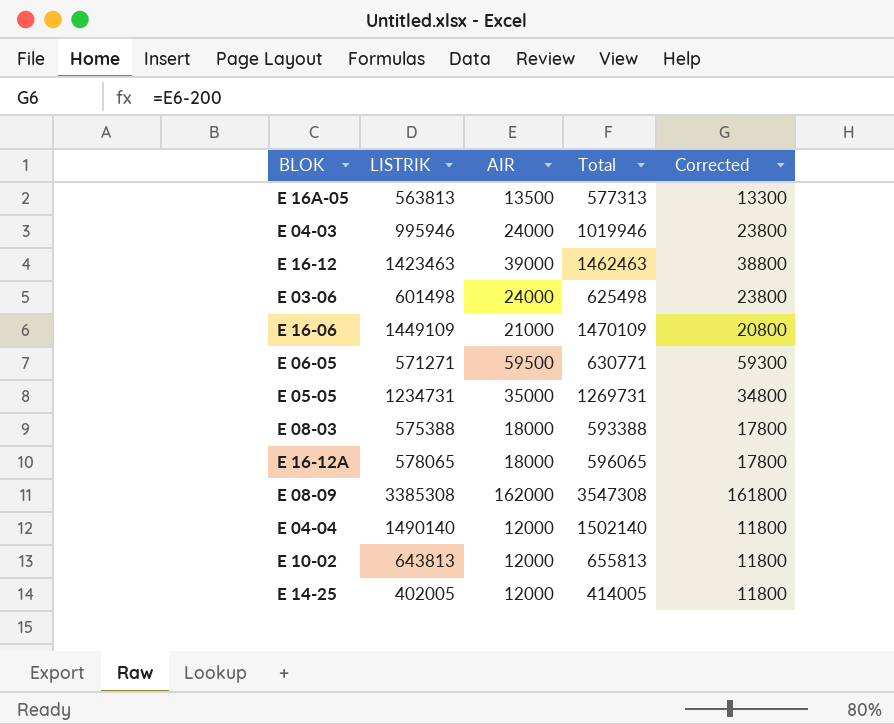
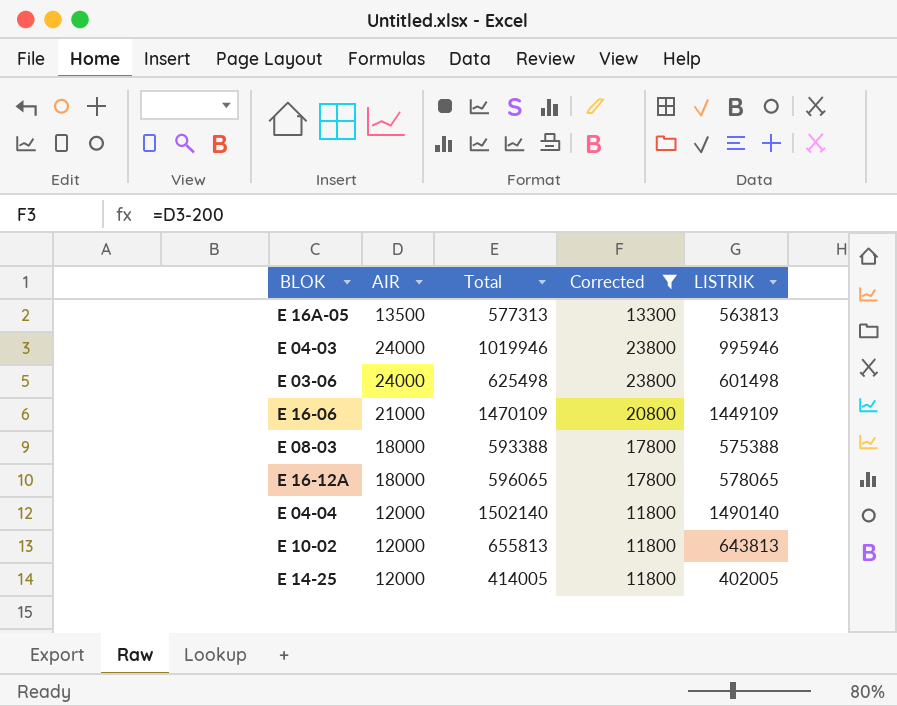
filter: none -> Corrected <= 23800
column LISTRIK | position: 2 -> 5

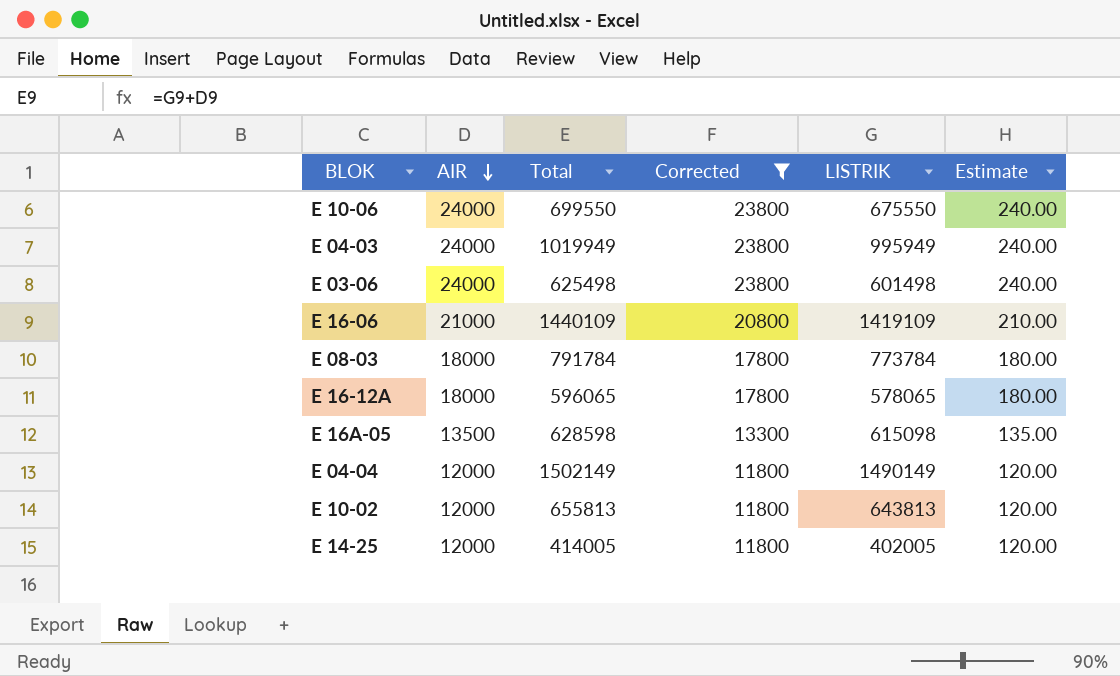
row order: none -> AIR descending
column Estimate | formula: none -> [AIR] * 0.01
row E 10-06: none -> 24000 | 699550 | 23800 | 675550 | 240.00
E 04-03 | Total: 1019946 -> 1019949
E 04-03 | LISTRIK: 995946 -> 995949
E 16-06 | Total: 1470109 -> 1440109
E 16-06 | LISTRIK: 1449109 -> 1419109
E 08-03 | Total: 593388 -> 791784
E 08-03 | LISTRIK: 575388 -> 773784
E 16A-05 | Total: 577313 -> 628598
E 16A-05 | LISTRIK: 563813 -> 615098
E 04-04 | Total: 1502140 -> 1502149
E 04-04 | LISTRIK: 1490140 -> 1490149

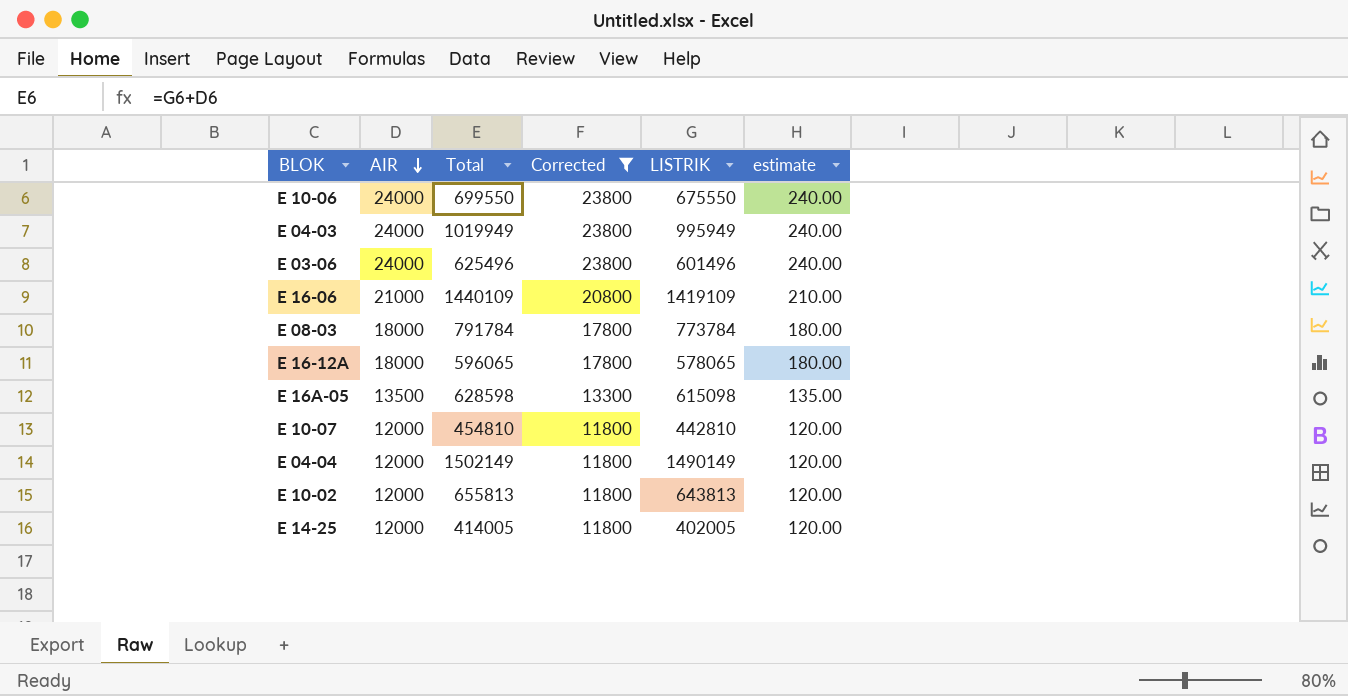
column name: Estimate -> estimate
E 03-06 | Total: 625498 -> 625496
E 03-06 | LISTRIK: 601498 -> 601496
row E 10-07: none -> 12000 | 454810 | 11800 | 442810 | 120.00

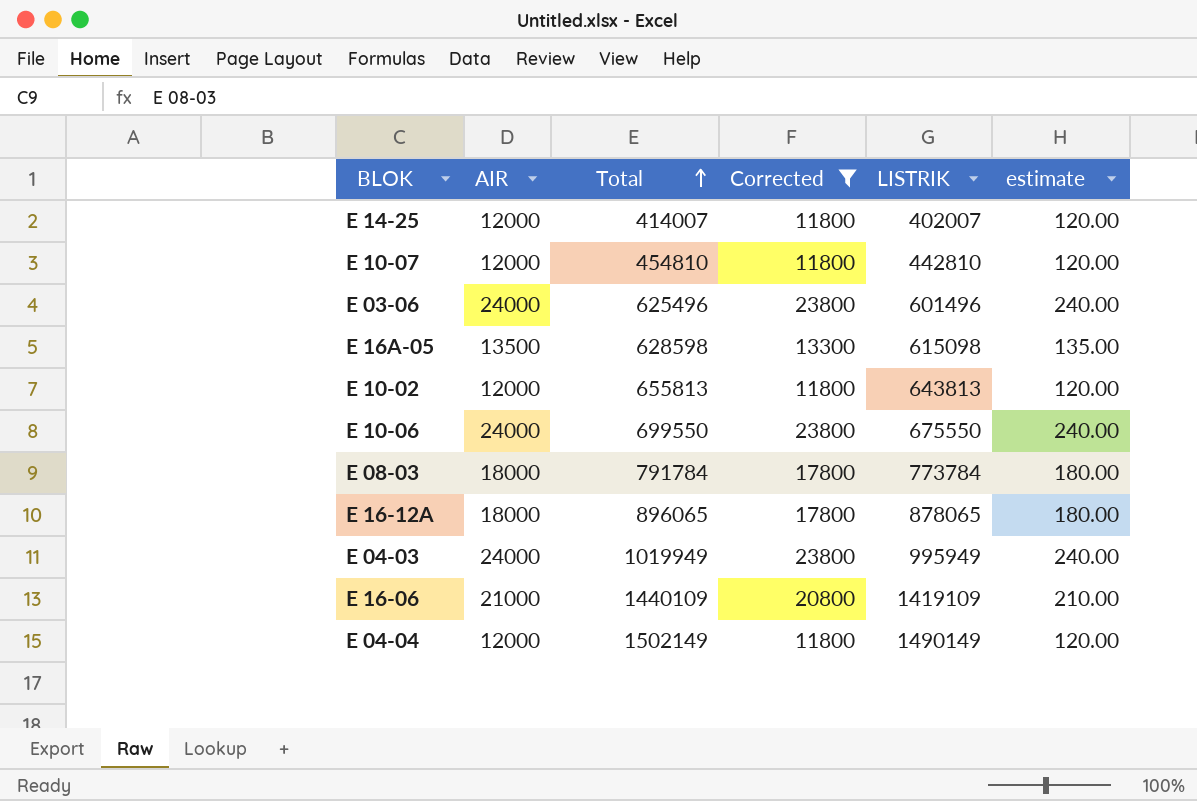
row order: AIR descending -> Total ascending
E 14-25 | Total: 414005 -> 414007
E 14-25 | LISTRIK: 402005 -> 402007
E 16-12A | Total: 596065 -> 896065
E 16-12A | LISTRIK: 578065 -> 878065

